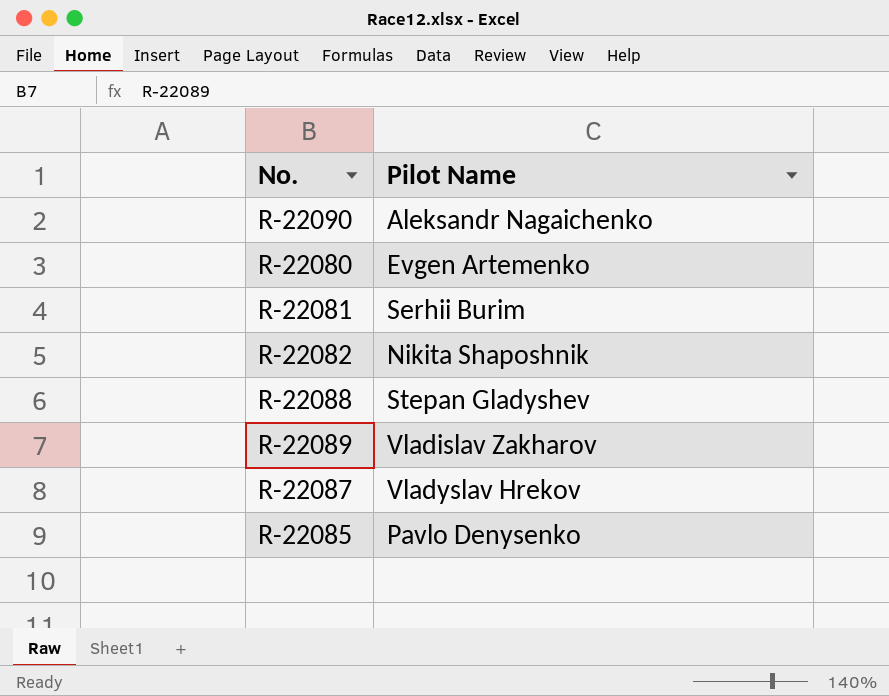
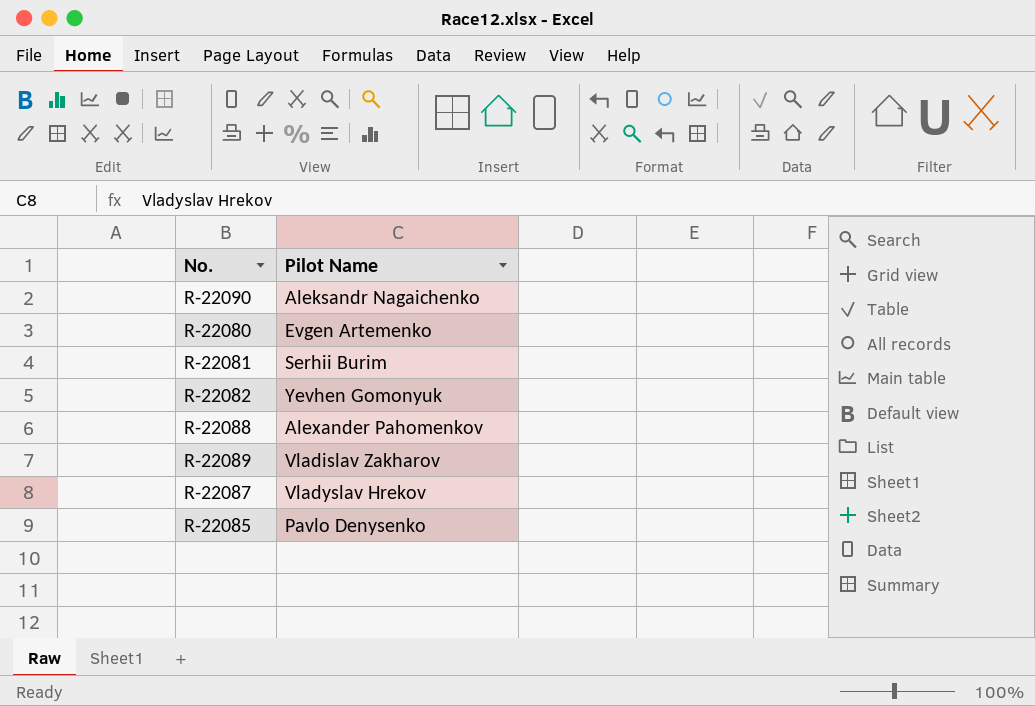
R-22082 | Pilot Name: Nikita Shaposhnik -> Yevhen Gomonyuk
R-22088 | Pilot Name: Stepan Gladyshev -> Alexander Pahomenkov

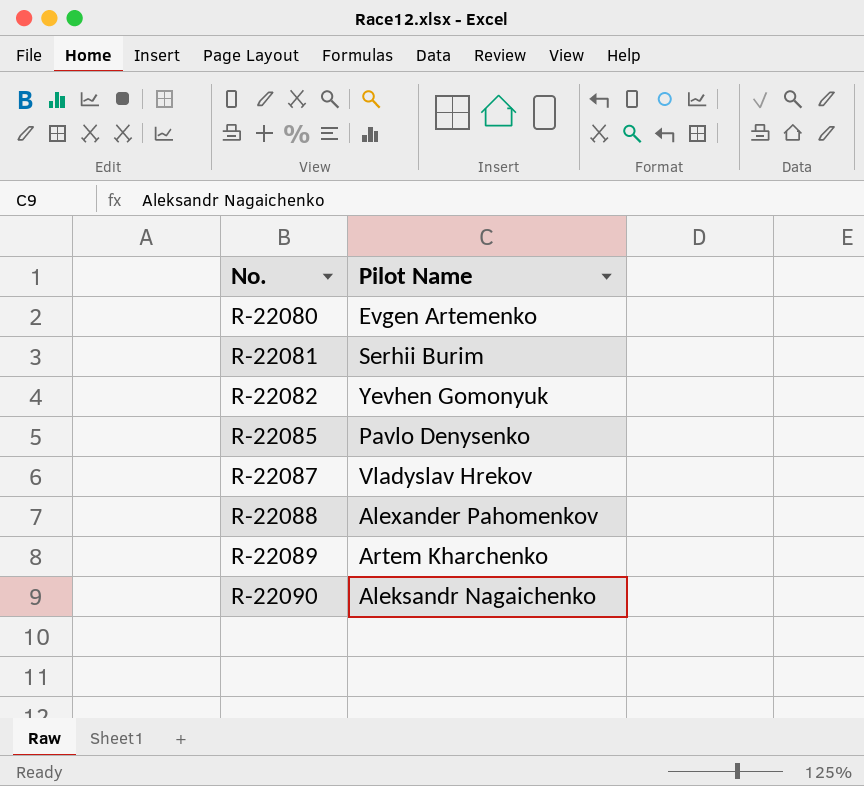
row order: none -> No. ascending
R-22089 | Pilot Name: Vladislav Zakharov -> Artem Kharchenko

